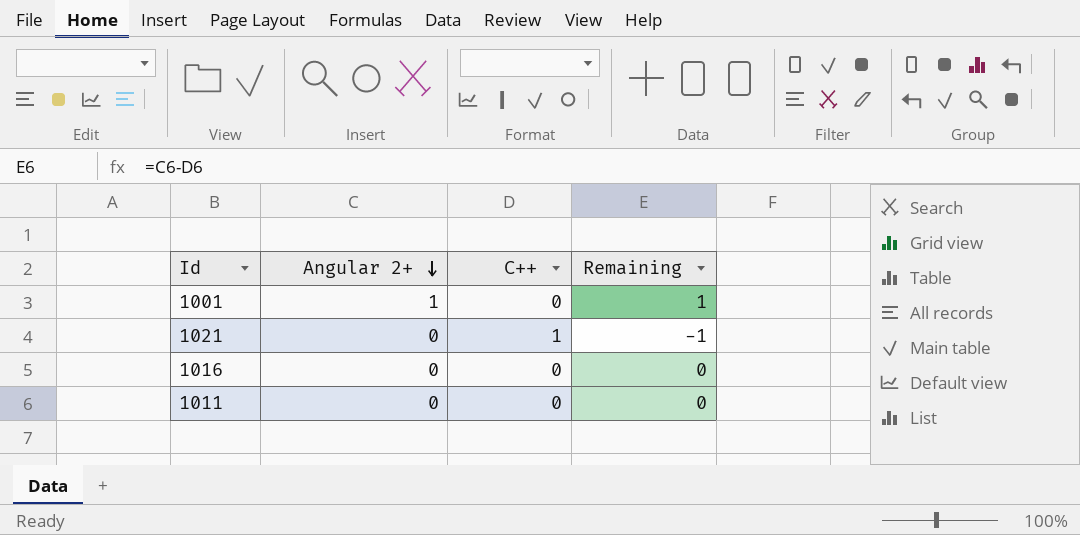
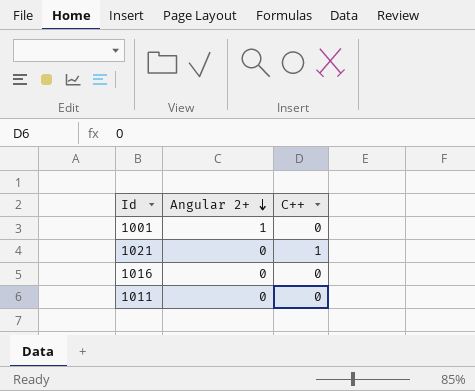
column Remaining | formula: [Angular 2+] - [C++] -> none

